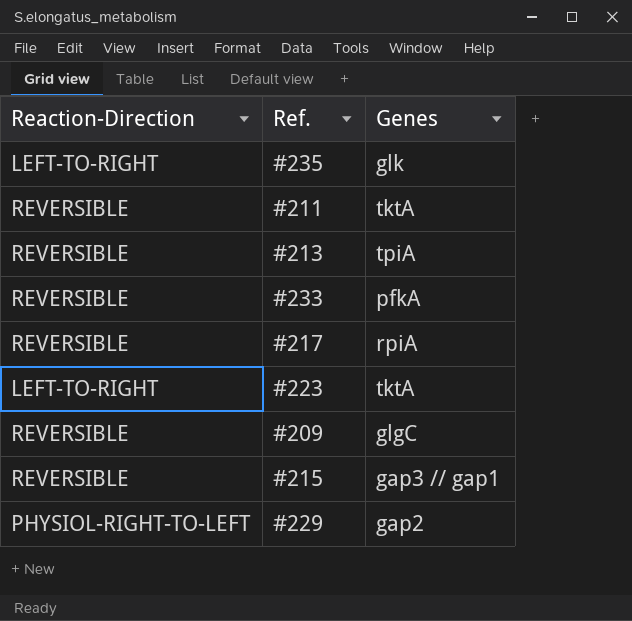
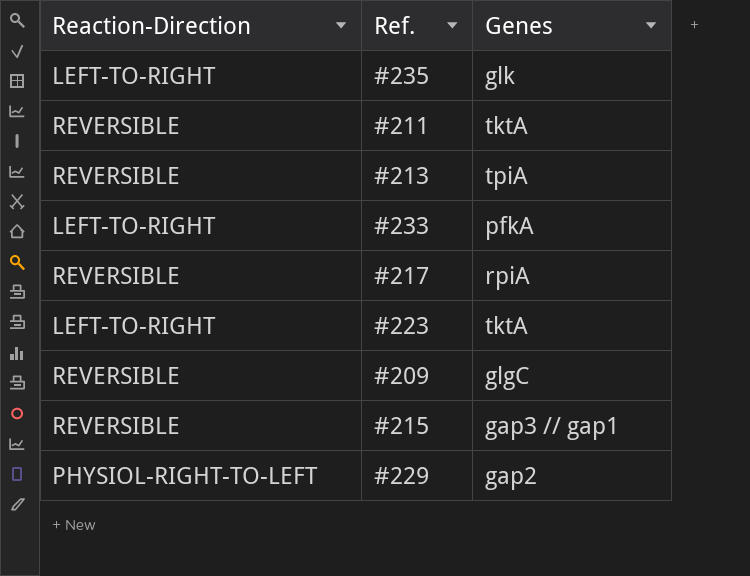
#233 | Reaction-Direction: REVERSIBLE -> LEFT-TO-RIGHT

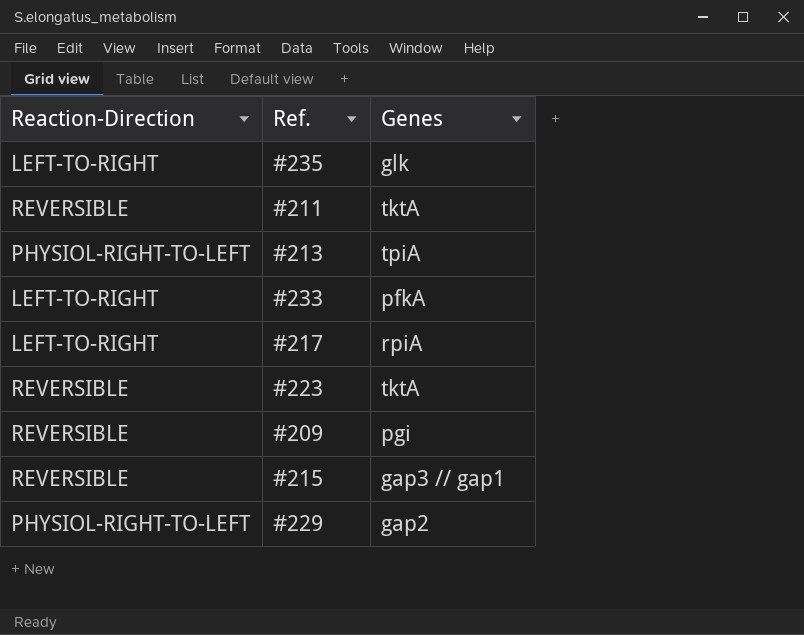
#213 | Reaction-Direction: REVERSIBLE -> PHYSIOL-RIGHT-TO-LEFT
#217 | Reaction-Direction: REVERSIBLE -> LEFT-TO-RIGHT
#223 | Reaction-Direction: LEFT-TO-RIGHT -> REVERSIBLE
#209 | Genes: glgC -> pgi

